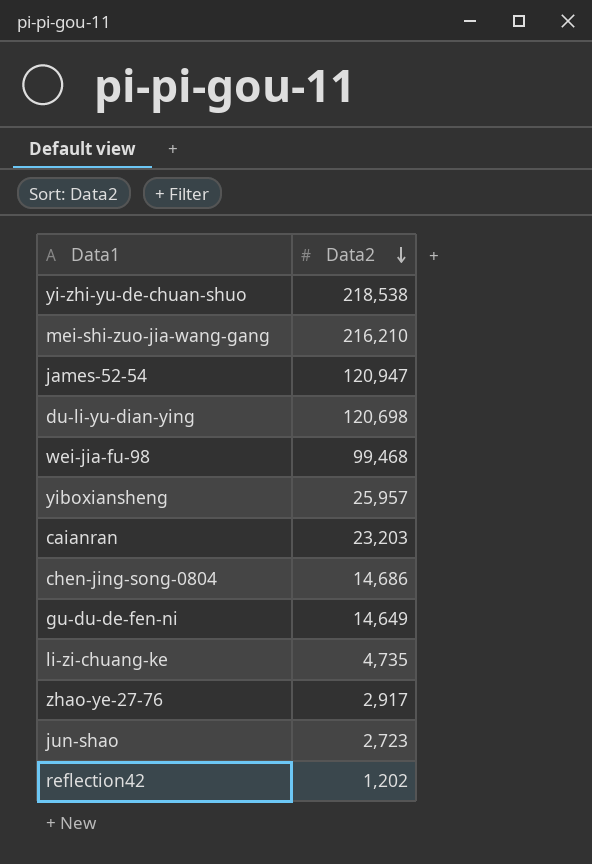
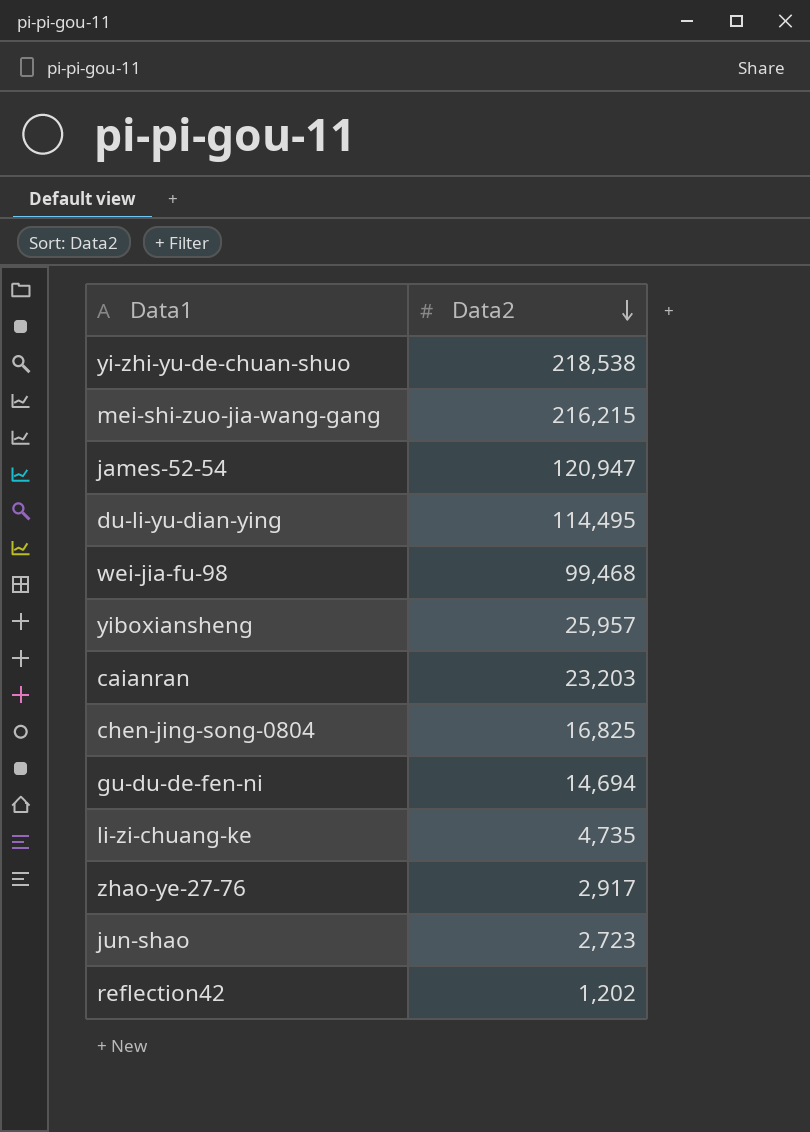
mei-shi-zuo-jia-wang-gang | Data2: 216,210 -> 216,215
du-li-yu-dian-ying | Data2: 120,698 -> 114,495
chen-jing-song-0804 | Data2: 14,686 -> 16,825
gu-du-de-fen-ni | Data2: 14,649 -> 14,694

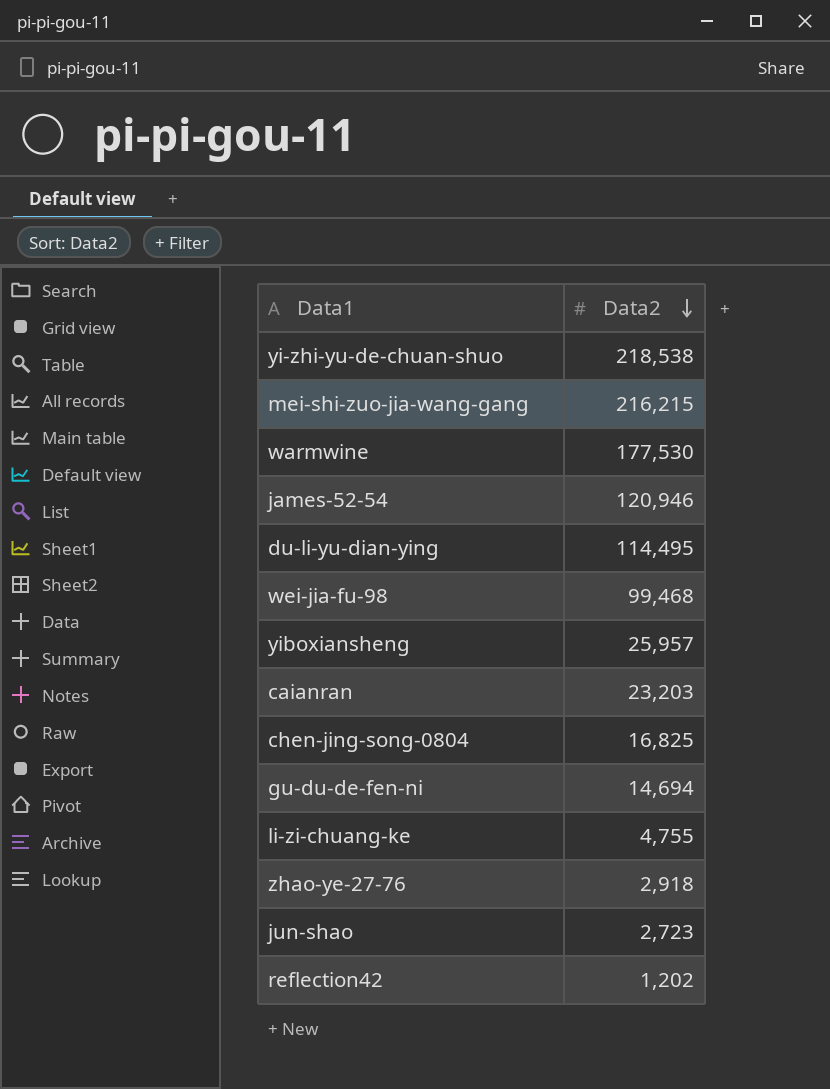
row warmwine: none -> 177,530
james-52-54 | Data2: 120,947 -> 120,946
li-zi-chuang-ke | Data2: 4,735 -> 4,755
zhao-ye-27-76 | Data2: 2,917 -> 2,918

